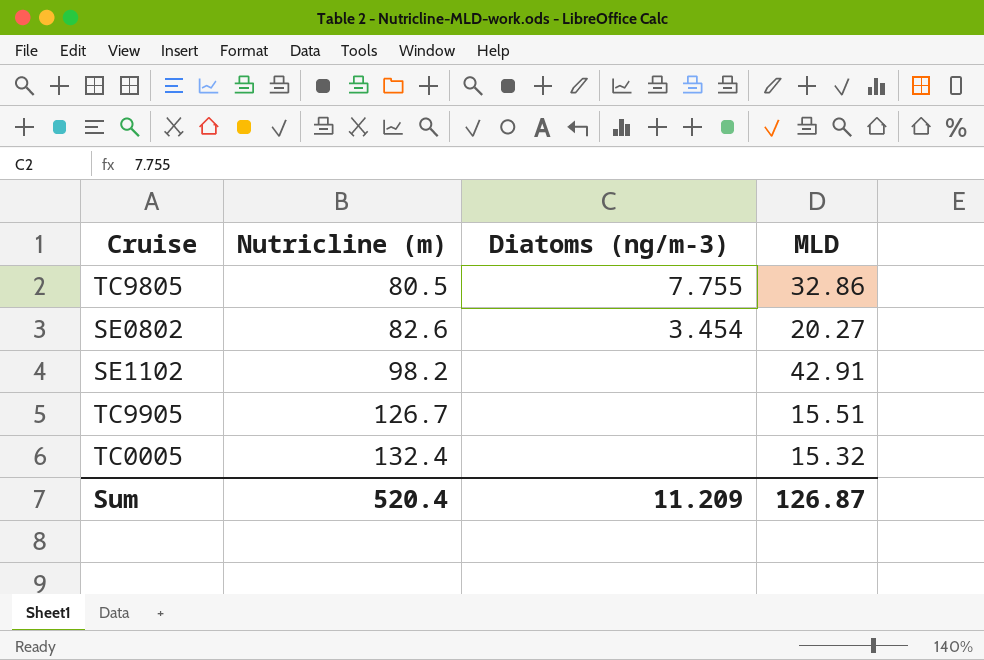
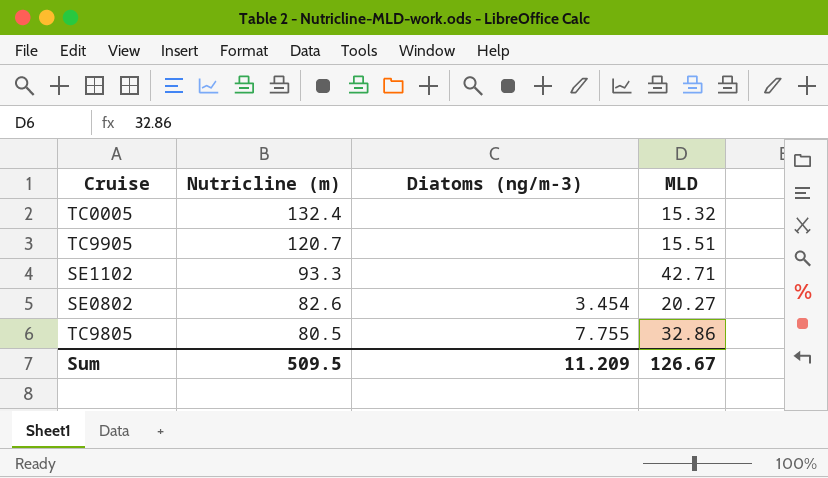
row order: Nutricline (m) ascending -> Nutricline (m) descending
TC9905 | Nutricline (m): 126.7 -> 120.7
SE1102 | Nutricline (m): 98.2 -> 93.3
SE1102 | MLD: 42.91 -> 42.71
Sum | Nutricline (m): 520.4 -> 509.5
Sum | MLD: 126.87 -> 126.67

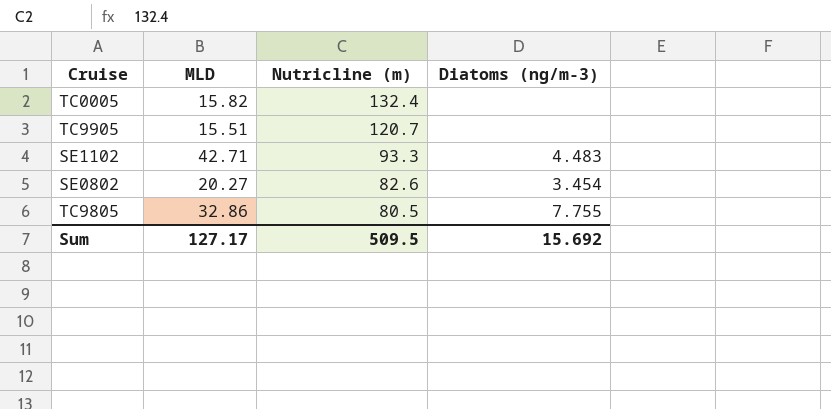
column MLD | position: 4 -> 2
TC0005 | MLD: 15.32 -> 15.82
SE1102 | Diatoms (ng/m-3): none -> 4.483
Sum | MLD: 126.67 -> 127.17
Sum | Diatoms (ng/m-3): 11.209 -> 15.692

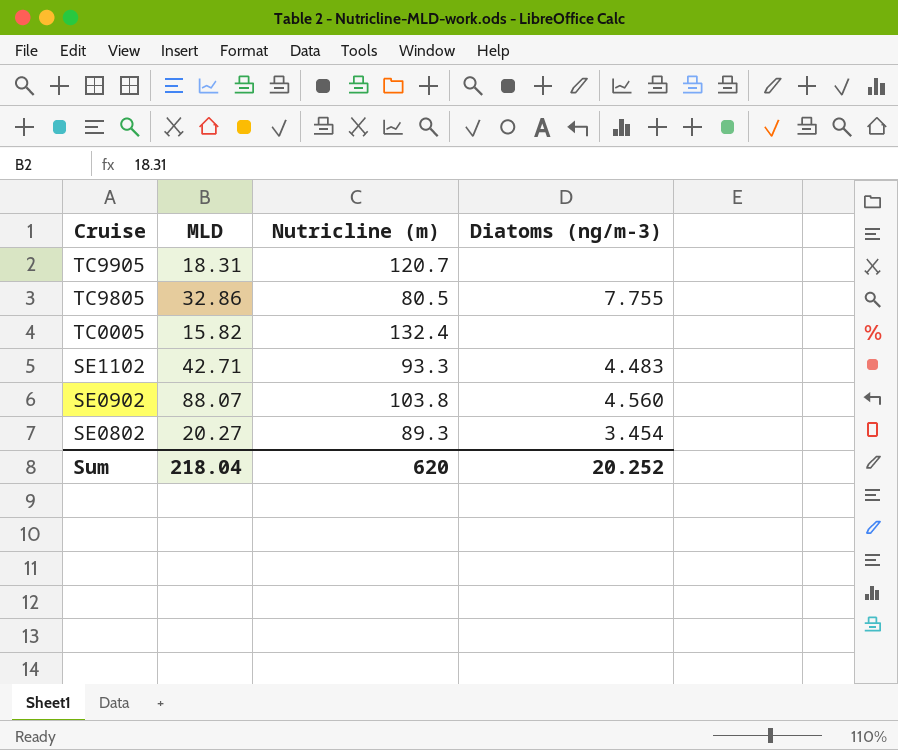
row order: Nutricline (m) descending -> Cruise descending
TC9905 | MLD: 15.51 -> 18.31
row SE0902: none -> 88.07 | 103.8 | 4.560
SE0802 | Nutricline (m): 82.6 -> 89.3
Sum | MLD: 127.17 -> 218.04
Sum | Nutricline (m): 509.5 -> 620
Sum | Diatoms (ng/m-3): 15.692 -> 20.252

